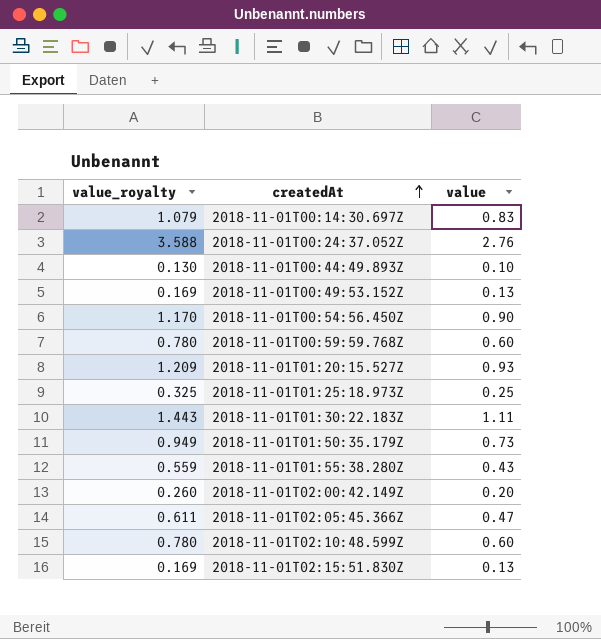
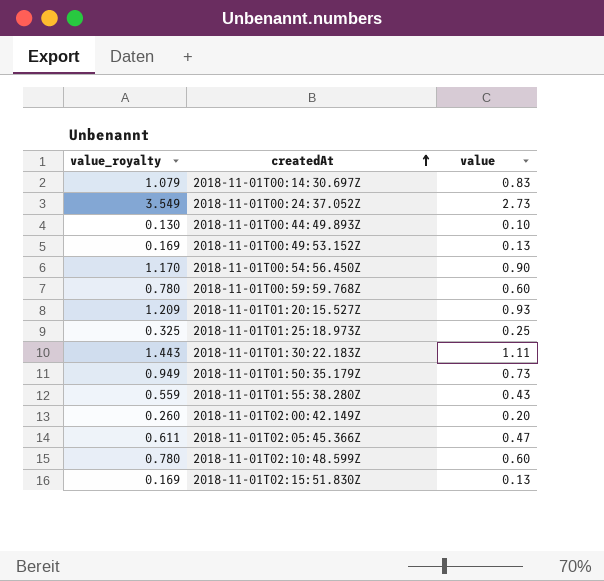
2018-11-01T00:24:37.052Z | value_royalty: 3.588 -> 3.549
2018-11-01T00:24:37.052Z | value: 2.76 -> 2.73

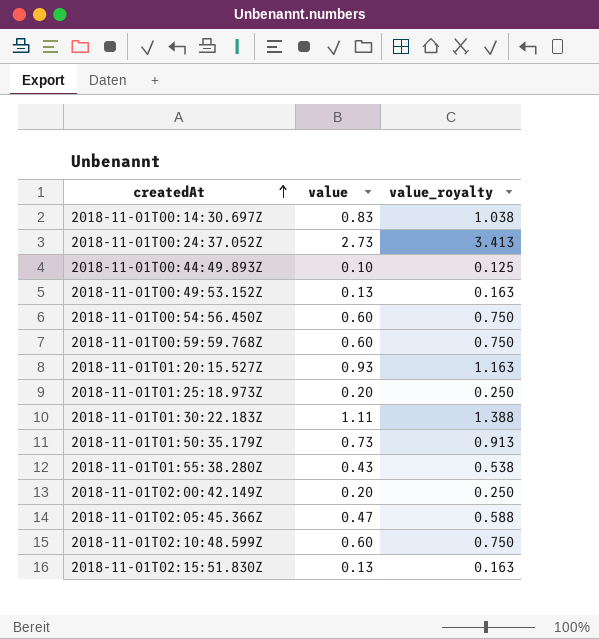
column value_royalty | formula: [value] * 1.3 -> [value] * 1.25
column value_royalty | position: 1 -> 3
2018-11-01T00:54:56.450Z | value: 0.90 -> 0.60
2018-11-01T01:25:18.973Z | value: 0.25 -> 0.20

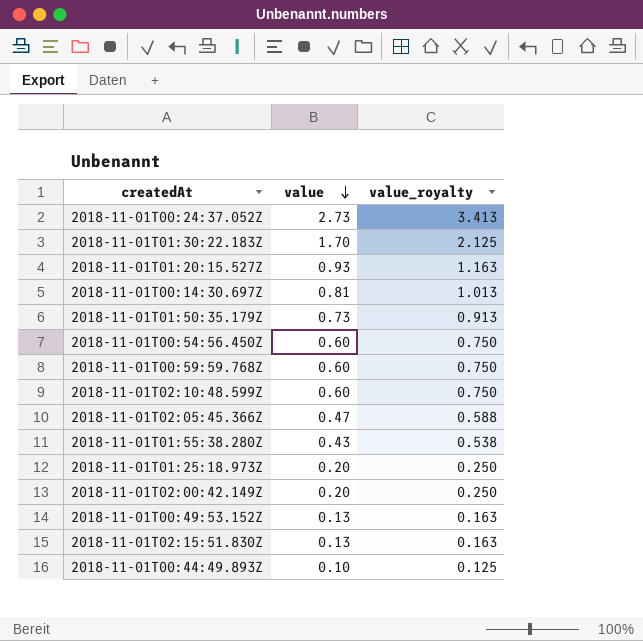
row order: createdAt ascending -> value descending
2018-11-01T01:30:22.183Z | value: 1.11 -> 1.70
2018-11-01T01:30:22.183Z | value_royalty: 1.388 -> 2.125
2018-11-01T00:14:30.697Z | value: 0.83 -> 0.81
2018-11-01T00:14:30.697Z | value_royalty: 1.038 -> 1.013

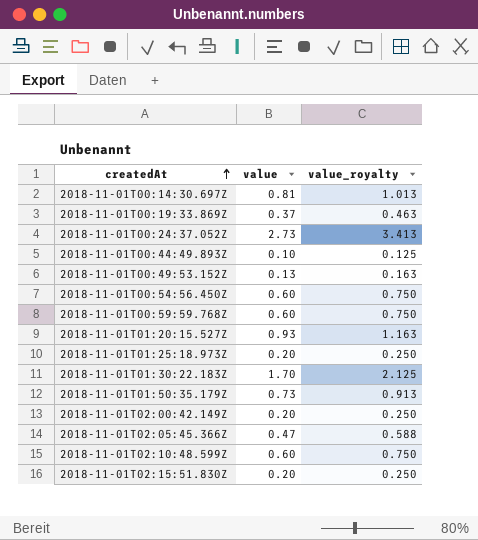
row order: value descending -> createdAt ascending
row 2018-11-01T01:55:38.280Z: 0.43 | 0.538 -> none
row 2018-11-01T00:19:33.869Z: none -> 0.37 | 0.463
2018-11-01T02:15:51.830Z | value: 0.13 -> 0.20
2018-11-01T02:15:51.830Z | value_royalty: 0.163 -> 0.250

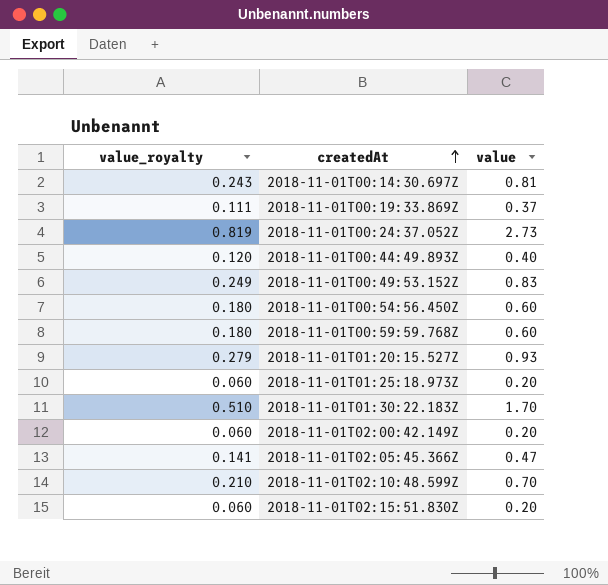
column value_royalty | formula: [value] * 1.25 -> [value] * 0.3
column value_royalty | position: 3 -> 1
row 2018-11-01T01:50:35.179Z: 0.73 | 0.913 -> none
2018-11-01T00:44:49.893Z | value: 0.10 -> 0.40
2018-11-01T00:49:53.152Z | value: 0.13 -> 0.83
2018-11-01T02:10:48.599Z | value: 0.60 -> 0.70

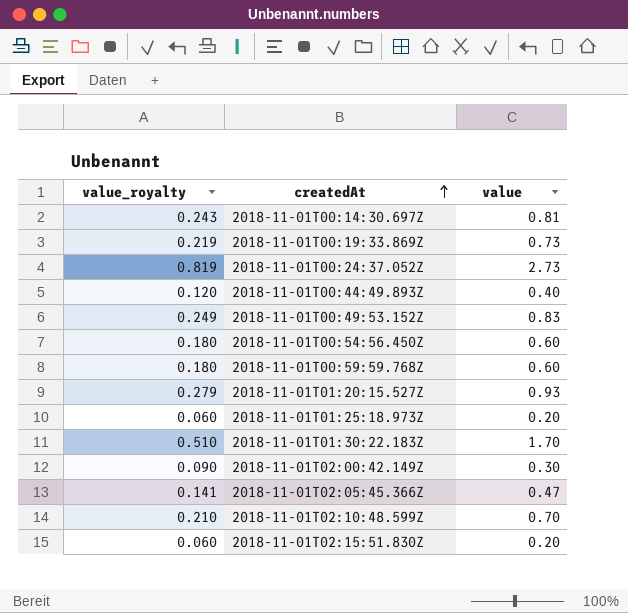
2018-11-01T00:19:33.869Z | value_royalty: 0.111 -> 0.219
2018-11-01T00:19:33.869Z | value: 0.37 -> 0.73
2018-11-01T02:00:42.149Z | value_royalty: 0.060 -> 0.090
2018-11-01T02:00:42.149Z | value: 0.20 -> 0.30

